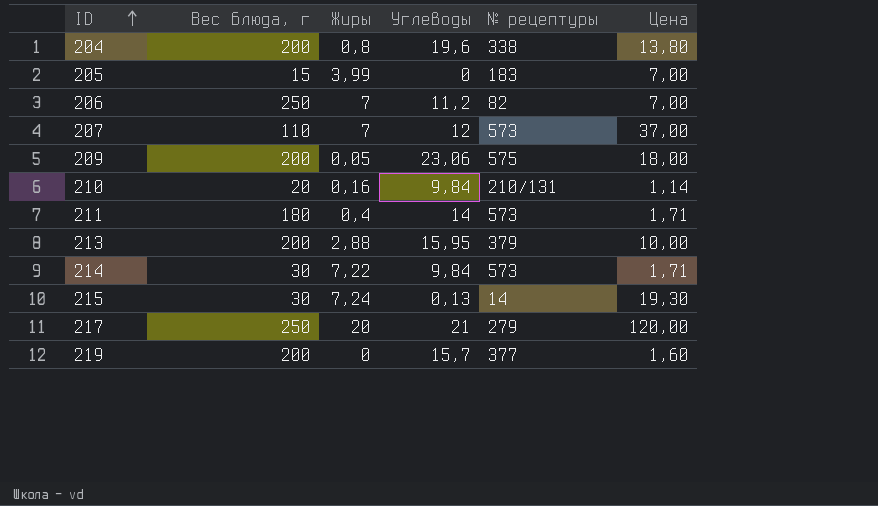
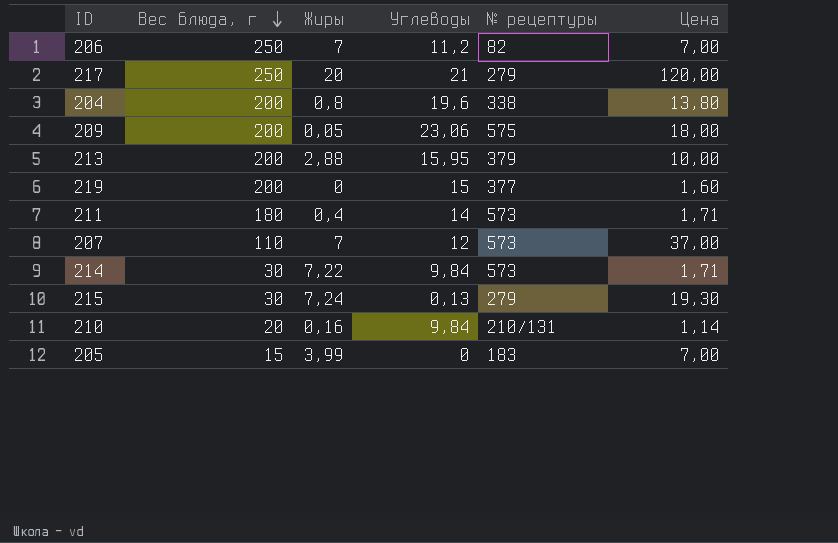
row order: ID ascending -> Вес блюда, г descending
219 | Углеводы: 15,7 -> 15
215 | № рецептуры: 14 -> 279

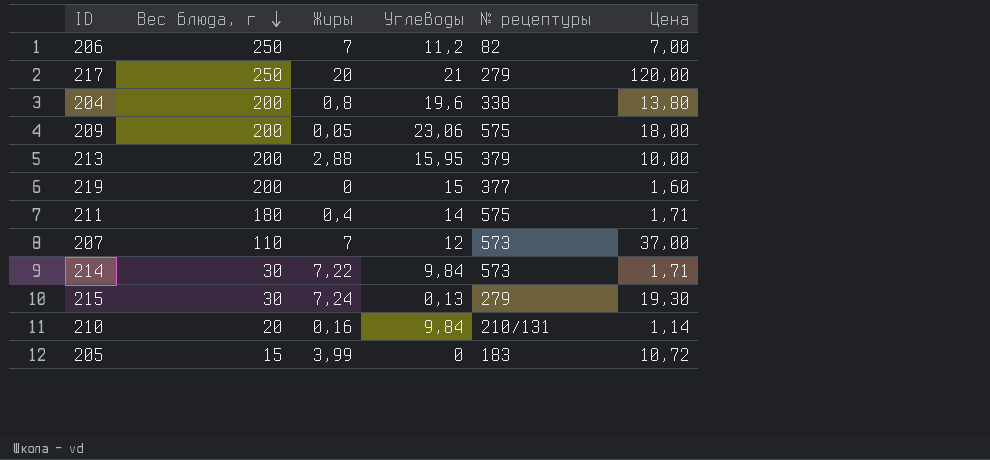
211 | № рецептуры: 573 -> 575
205 | Цена: 7,00 -> 10,72

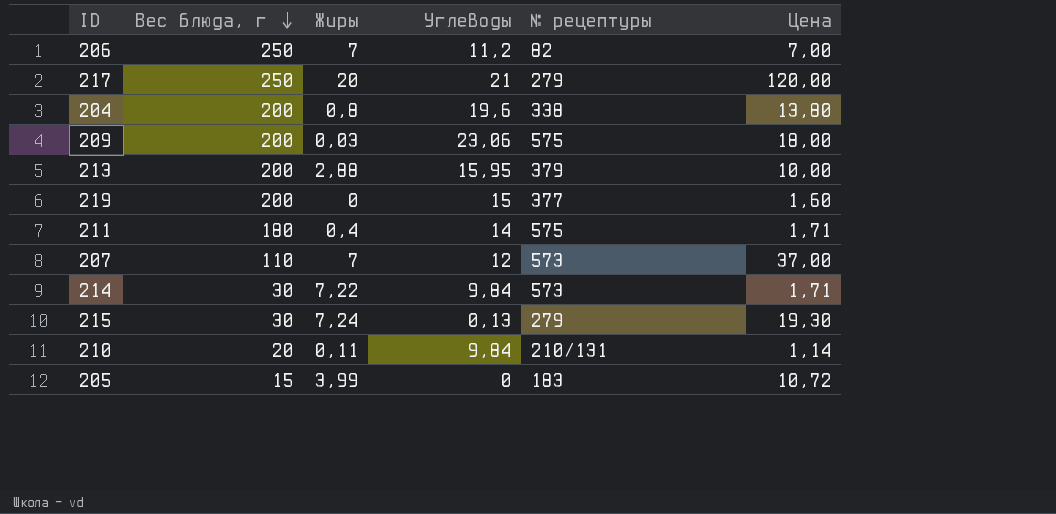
209 | Жиры: 0,05 -> 0,03
210 | Жиры: 0,16 -> 0,11

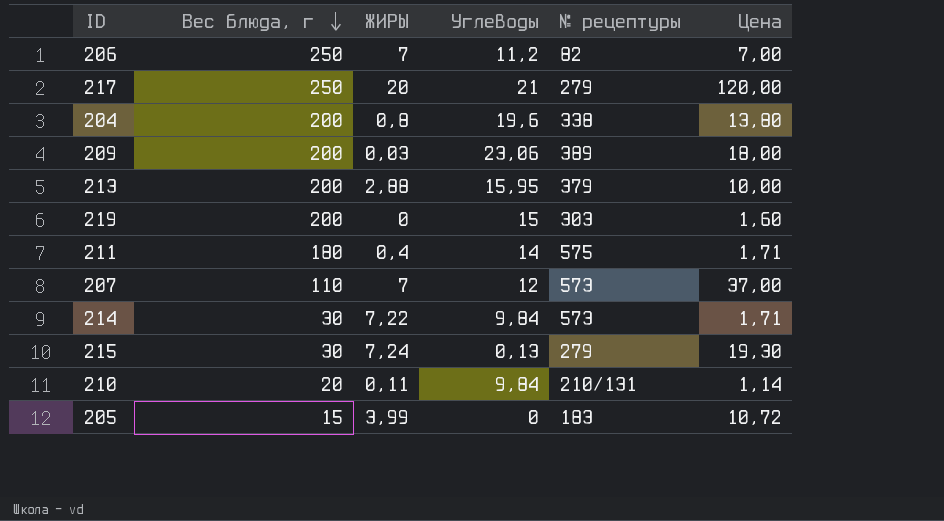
column name: Жиры -> ЖИРЫ
209 | № рецептуры: 575 -> 389
219 | № рецептуры: 377 -> 303

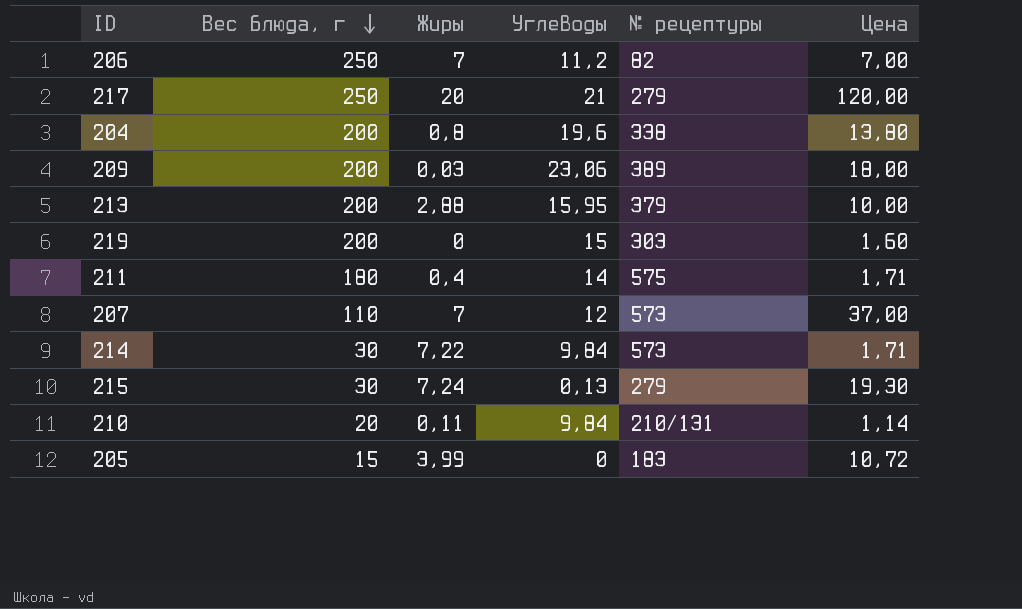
column name: ЖИРЫ -> Жиры

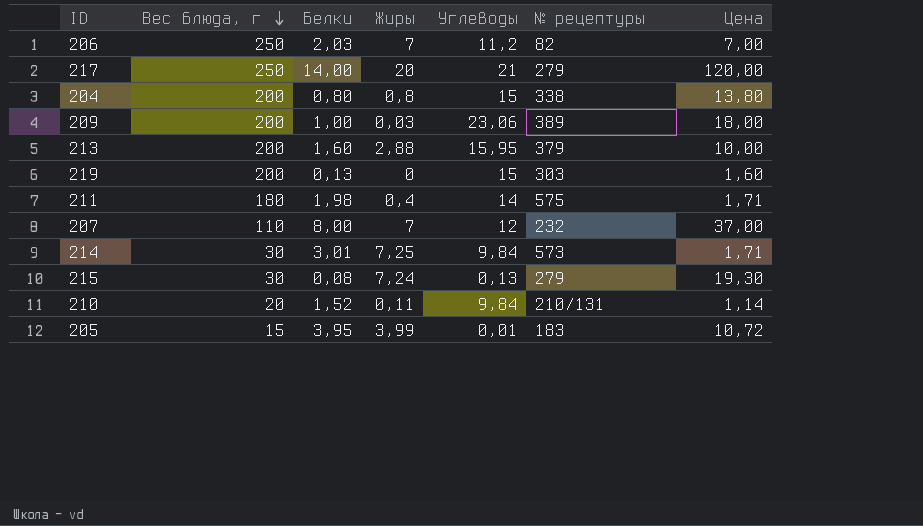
column Белки | position: none -> 3
204 | Углеводы: 19,6 -> 15
207 | № рецептуры: 573 -> 232
214 | Жиры: 7,22 -> 7,25
205 | Углеводы: 0 -> 0,01

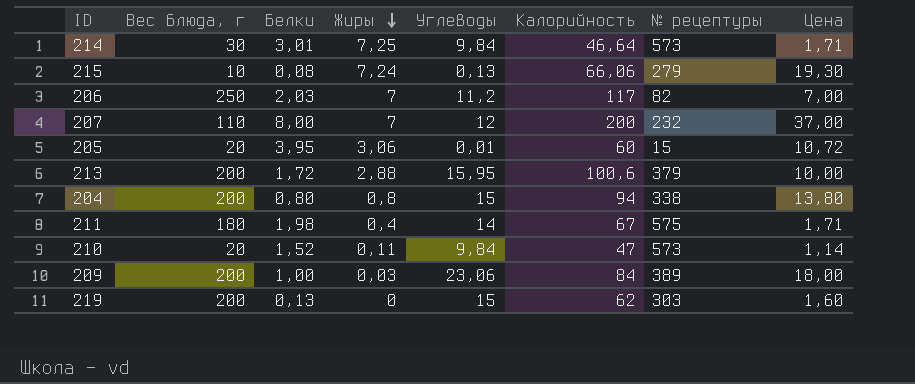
row order: Вес блюда, г descending -> Жиры descending
column Калорийность | position: none -> 6
row 217: 250 | 14,00 | 20 | 21 | 279 | 120,00 -> none
215 | Вес блюда, г: 30 -> 10
205 | Вес блюда, г: 15 -> 20
205 | Жиры: 3,99 -> 3,06
205 | № рецептуры: 183 -> 15
213 | Белки: 1,60 -> 1,72
210 | № рецептуры: 210/131 -> 573

